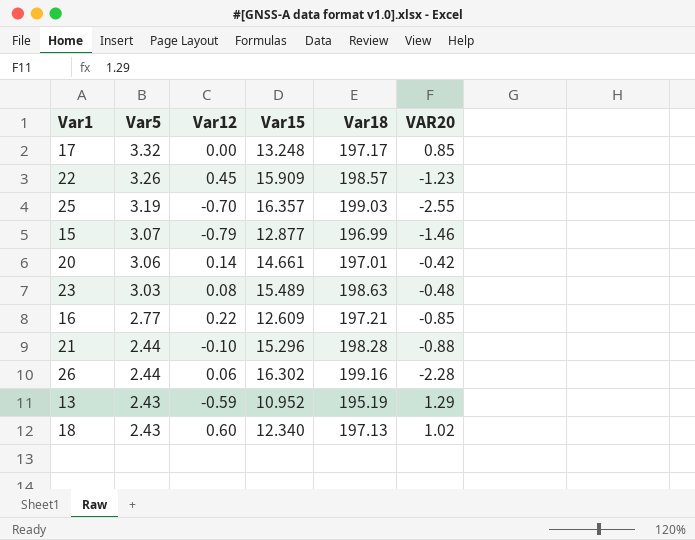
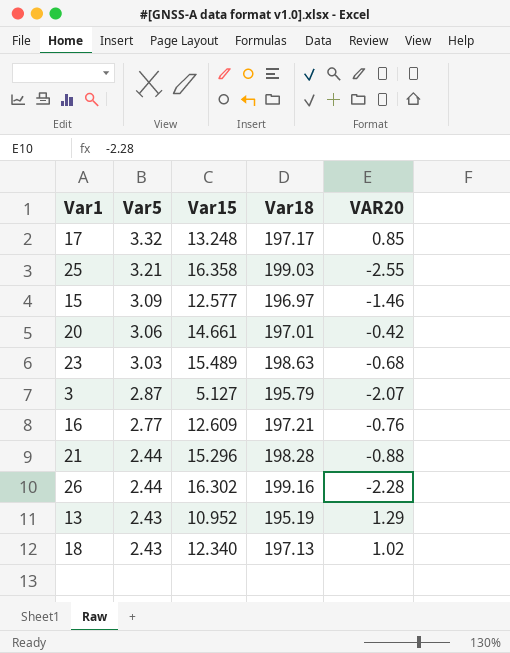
column Var12 | position: 3 -> none
row 22: 3.26 | 0.45 | 15.909 | 198.57 | -1.23 -> none
25 | Var5: 3.19 -> 3.21
25 | Var15: 16.357 -> 16.358
15 | Var5: 3.07 -> 3.09
15 | Var15: 12.877 -> 12.577
15 | Var18: 196.99 -> 196.97
23 | VAR20: -0.48 -> -0.68
row 3: none -> 2.87 | 5.127 | 195.79 | -2.07
16 | VAR20: -0.85 -> -0.76

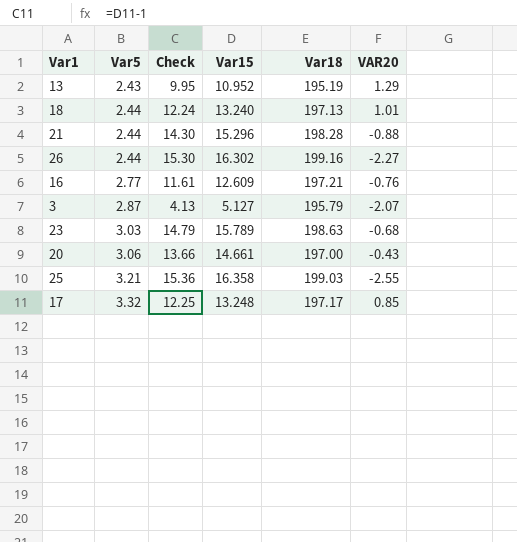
row order: Var5 descending -> Var5 ascending
column Check | formula: none -> [Var15] - 1
row 15: 3.09 | 12.577 | 196.97 | -1.46 -> none
18 | Var5: 2.43 -> 2.44
18 | Var15: 12.340 -> 13.240
18 | VAR20: 1.02 -> 1.01
26 | VAR20: -2.28 -> -2.27
23 | Var15: 15.489 -> 15.789
20 | Var18: 197.01 -> 197.00
20 | VAR20: -0.42 -> -0.43

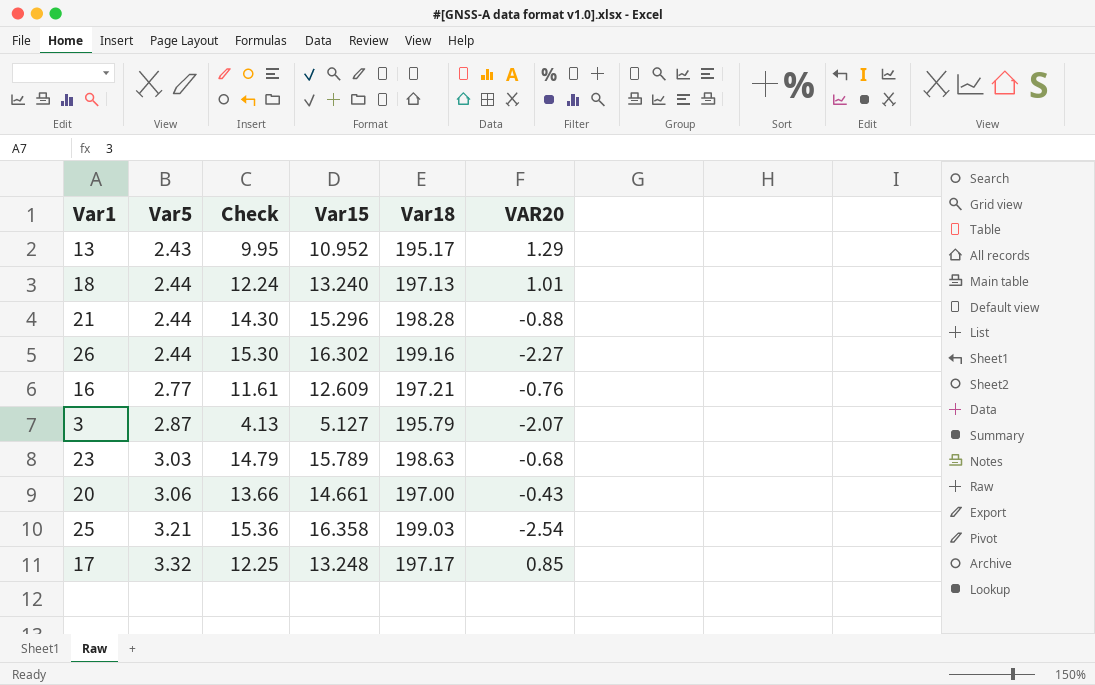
13 | Var18: 195.19 -> 195.17
25 | VAR20: -2.55 -> -2.54

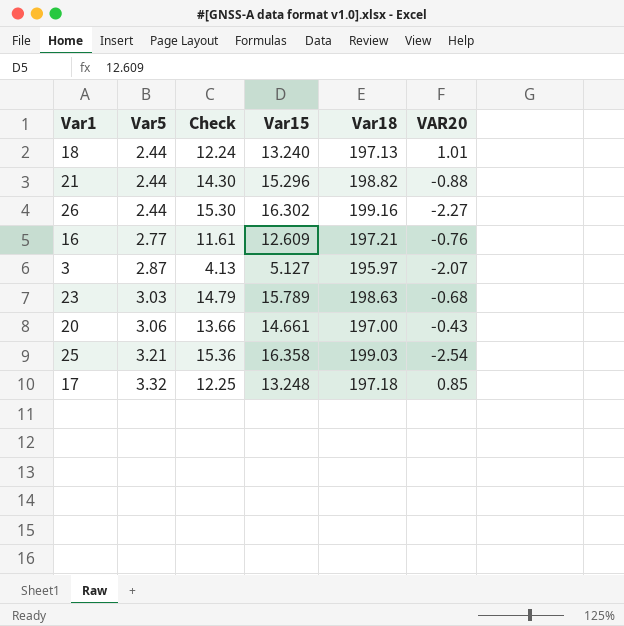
row 13: 2.43 | 9.95 | 10.952 | 195.17 | 1.29 -> none
21 | Var18: 198.28 -> 198.82
3 | Var18: 195.79 -> 195.97
17 | Var18: 197.17 -> 197.18

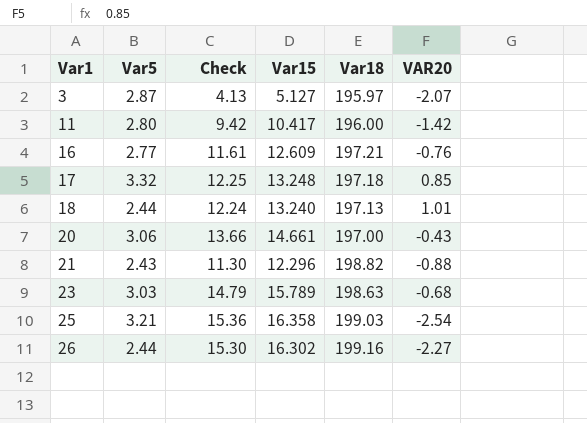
row order: Var5 ascending -> Var1 ascending
row 11: none -> 2.80 | 9.42 | 10.417 | 196.00 | -1.42
21 | Var5: 2.44 -> 2.43
21 | Check: 14.30 -> 11.30
21 | Var15: 15.296 -> 12.296

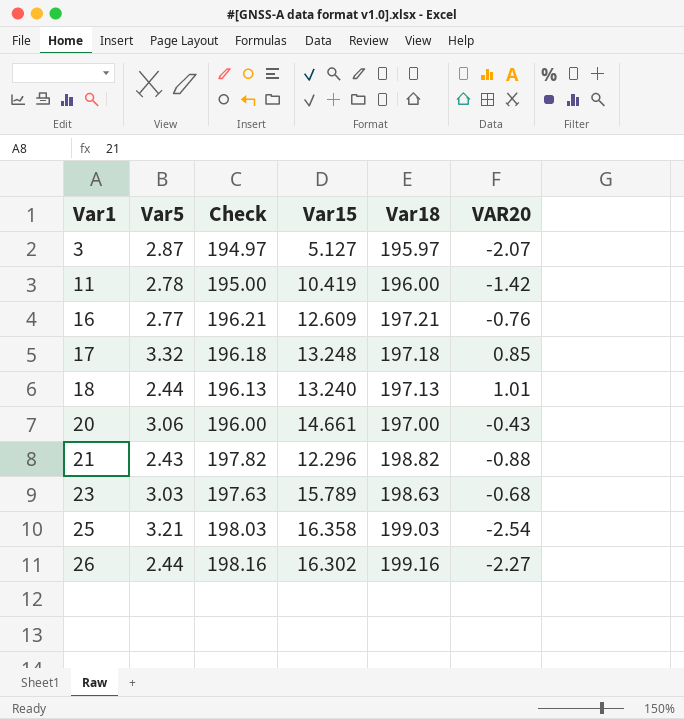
column Check | formula: [Var15] - 1 -> [Var18] - 1
11 | Var5: 2.80 -> 2.78
11 | Var15: 10.417 -> 10.419

